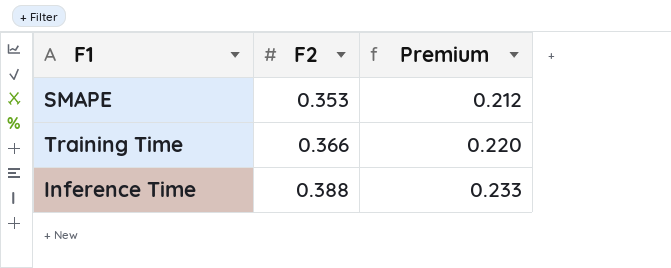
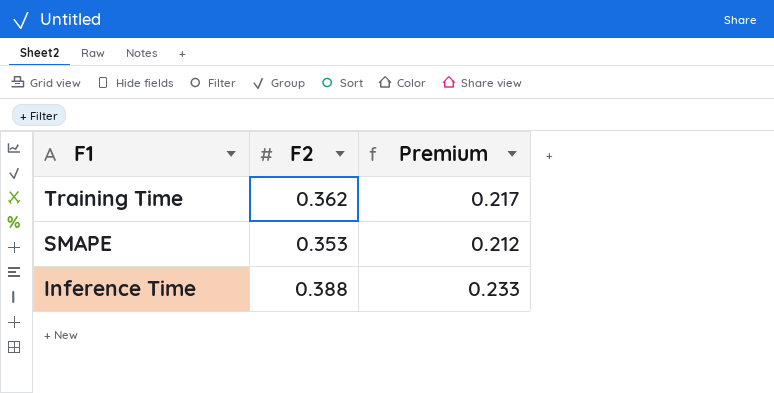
row order: F2 ascending -> F1 descending
Training Time | F2: 0.366 -> 0.362
Training Time | Premium: 0.220 -> 0.217

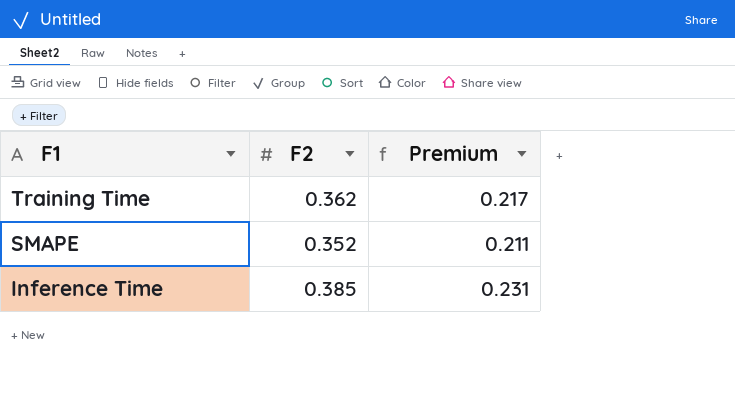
SMAPE | F2: 0.353 -> 0.352
SMAPE | Premium: 0.212 -> 0.211
Inference Time | F2: 0.388 -> 0.385
Inference Time | Premium: 0.233 -> 0.231

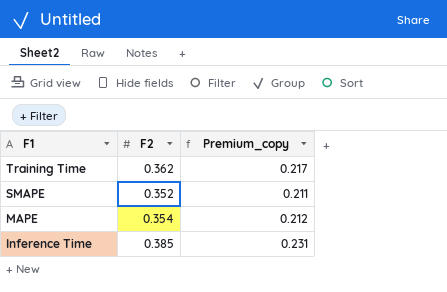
column name: Premium -> Premium_copy
row MAPE: none -> 0.354 | 0.212

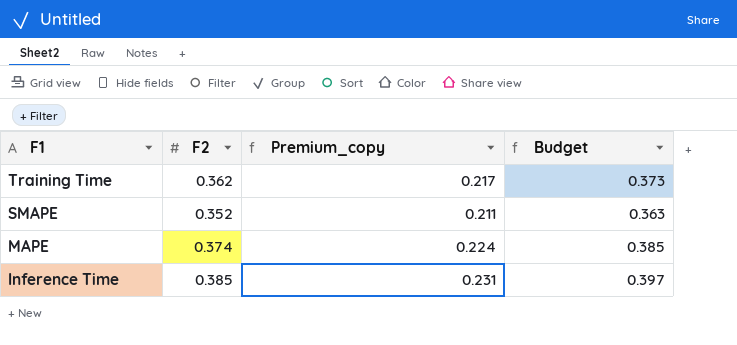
column Budget | formula: none -> [F2] * 1.03
MAPE | F2: 0.354 -> 0.374
MAPE | Premium_copy: 0.212 -> 0.224

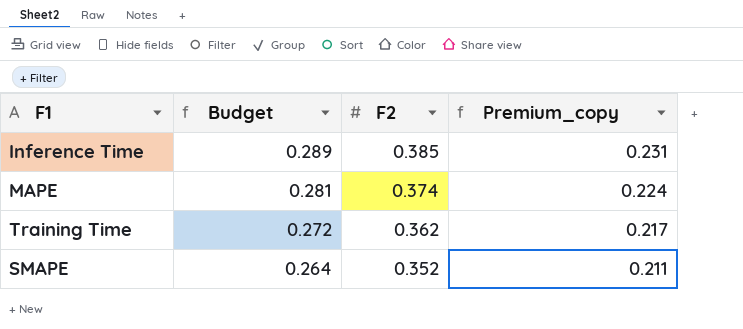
row order: F1 descending -> Budget descending
column Budget | formula: [F2] * 1.03 -> [F2] * 0.75
column Budget | position: 4 -> 2

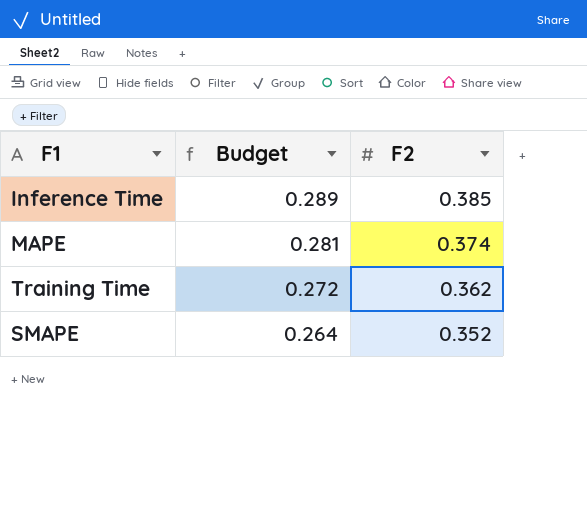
column Premium_copy | formula: [F2] * 0.6 -> none

